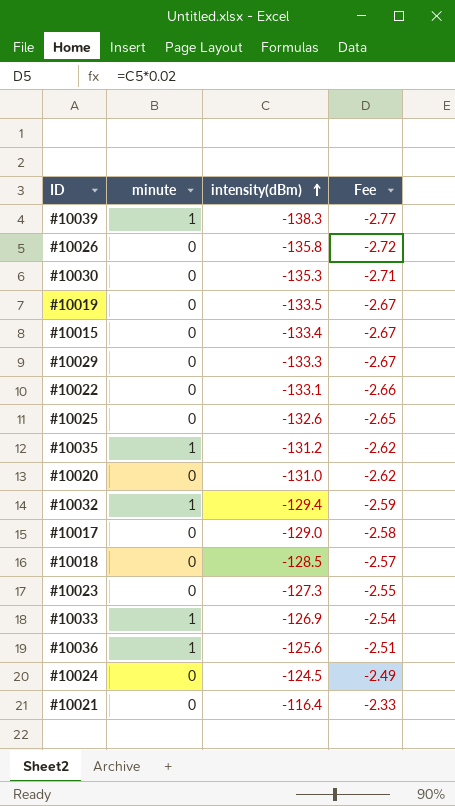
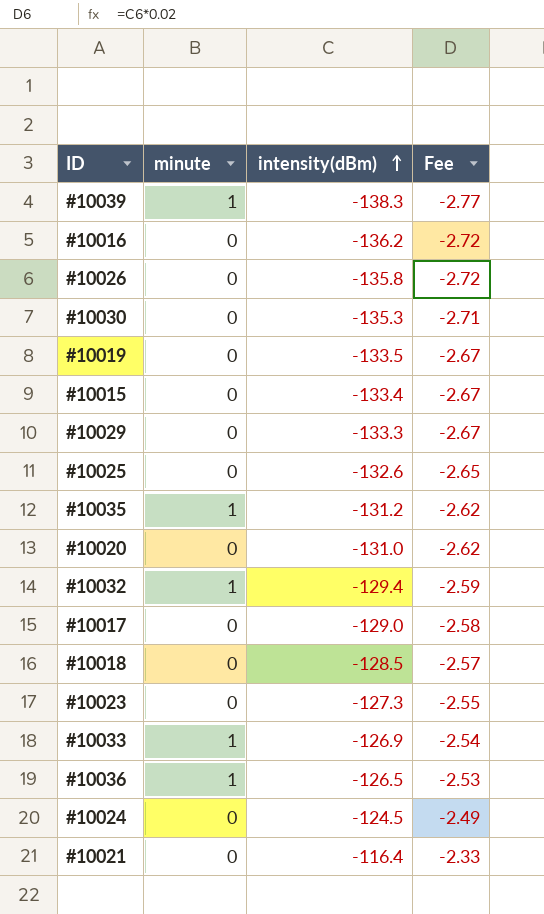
row #10022: 0 | -133.1 | -2.66 -> none
row #10016: none -> 0 | -136.2 | -2.72
#10036 | intensity(dBm): -125.6 -> -126.5
#10036 | Fee: -2.51 -> -2.53

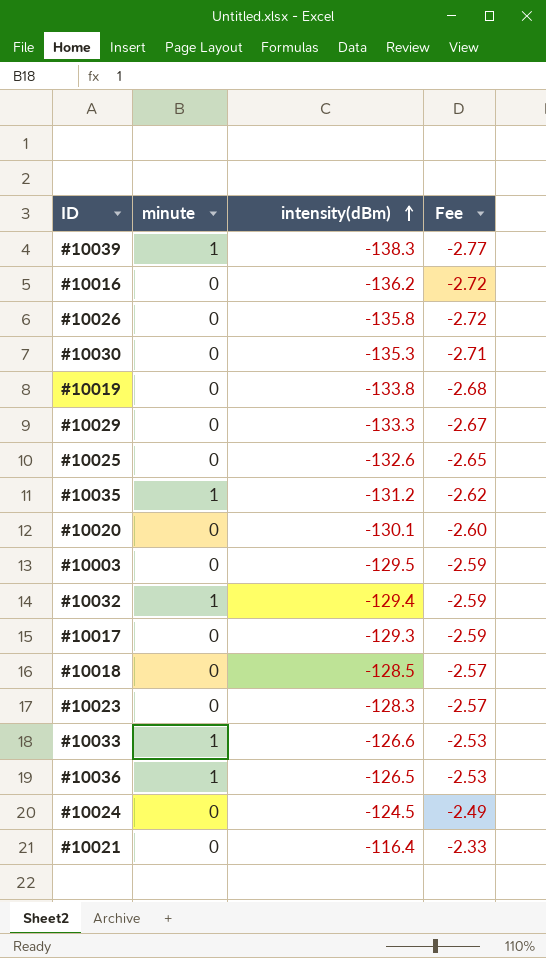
row #10015: 0 | -133.4 | -2.67 -> none
#10019 | intensity(dBm): -133.5 -> -133.8
#10019 | Fee: -2.67 -> -2.68
#10020 | intensity(dBm): -131.0 -> -130.1
#10020 | Fee: -2.62 -> -2.60
row #10003: none -> 0 | -129.5 | -2.59
#10017 | intensity(dBm): -129.0 -> -129.3
#10017 | Fee: -2.58 -> -2.59
#10023 | intensity(dBm): -127.3 -> -128.3
#10023 | Fee: -2.55 -> -2.57
#10033 | intensity(dBm): -126.9 -> -126.6
#10033 | Fee: -2.54 -> -2.53

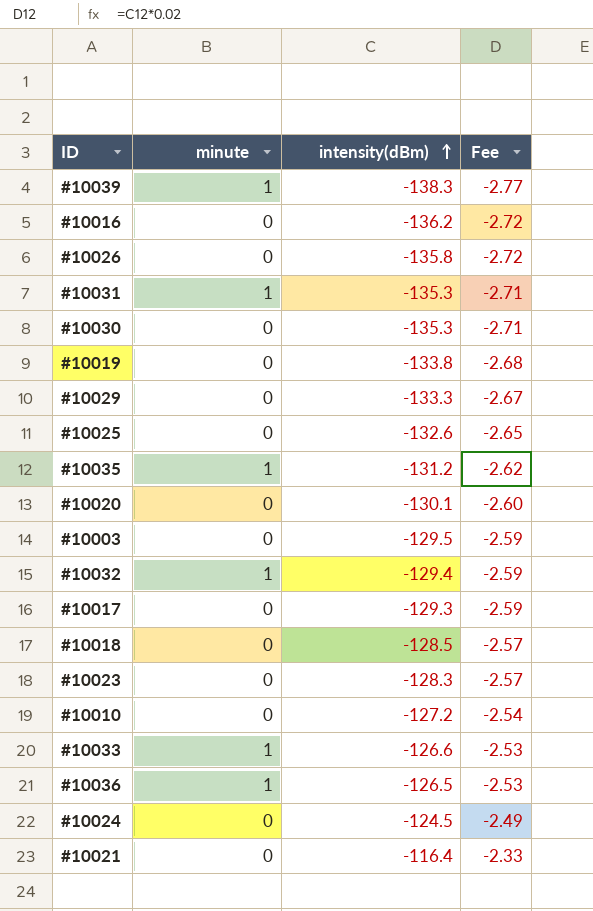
row #10031: none -> 1 | -135.3 | -2.71
row #10010: none -> 0 | -127.2 | -2.54

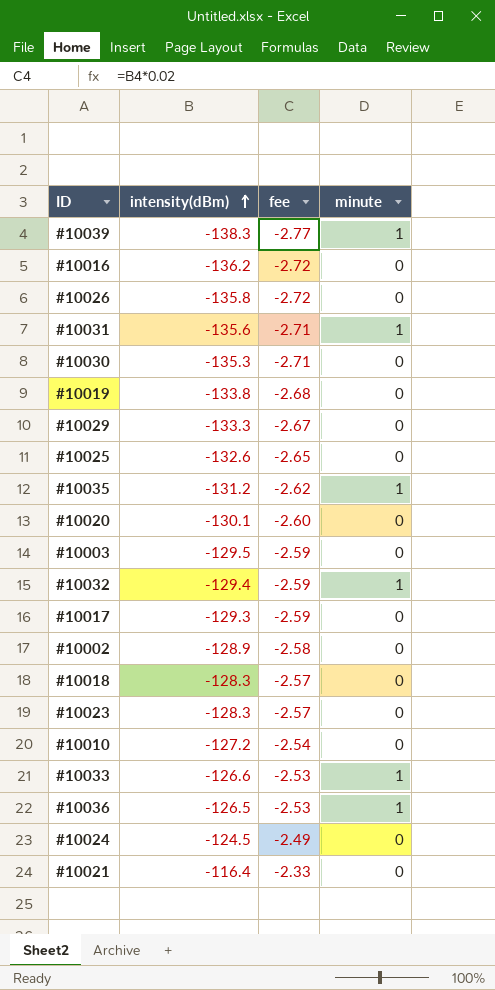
column name: Fee -> fee
column minute | position: 2 -> 4
#10031 | intensity(dBm): -135.3 -> -135.6
row #10002: none -> -128.9 | -2.58 | 0
#10018 | intensity(dBm): -128.5 -> -128.3

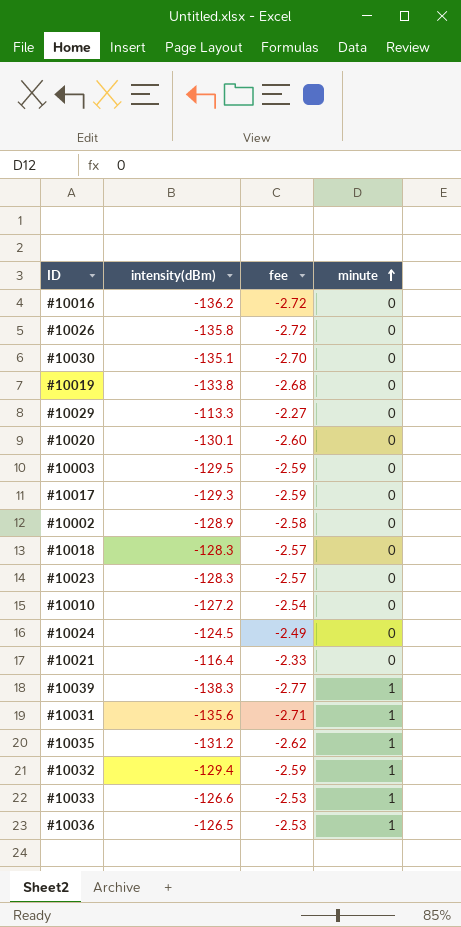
row order: intensity(dBm) ascending -> minute ascending
row #10025: -132.6 | -2.65 | 0 -> none
#10030 | intensity(dBm): -135.3 -> -135.1
#10030 | fee: -2.71 -> -2.70
#10029 | intensity(dBm): -133.3 -> -113.3
#10029 | fee: -2.67 -> -2.27

